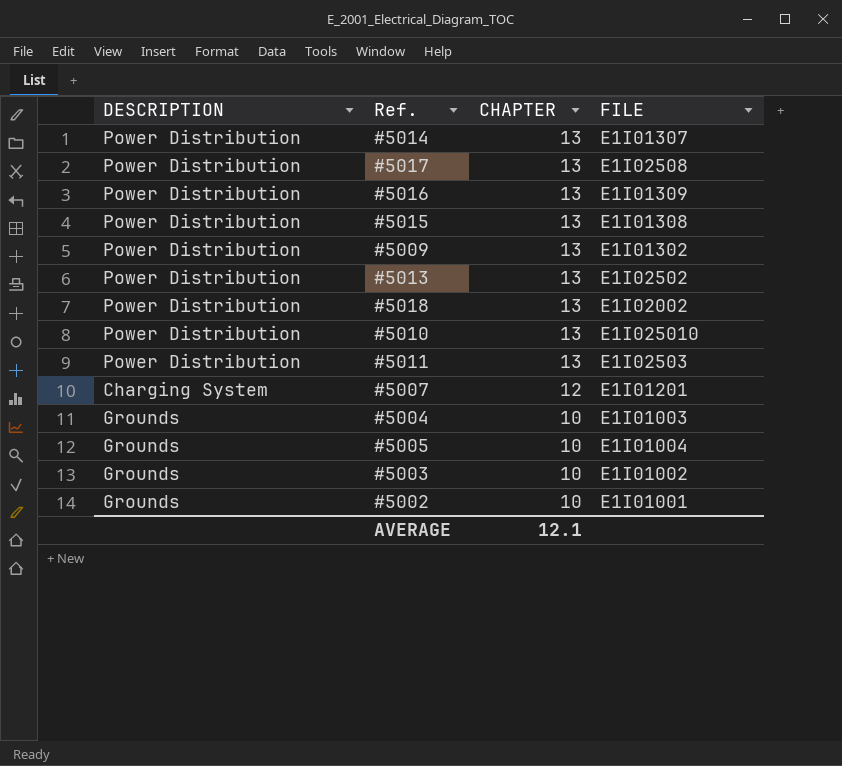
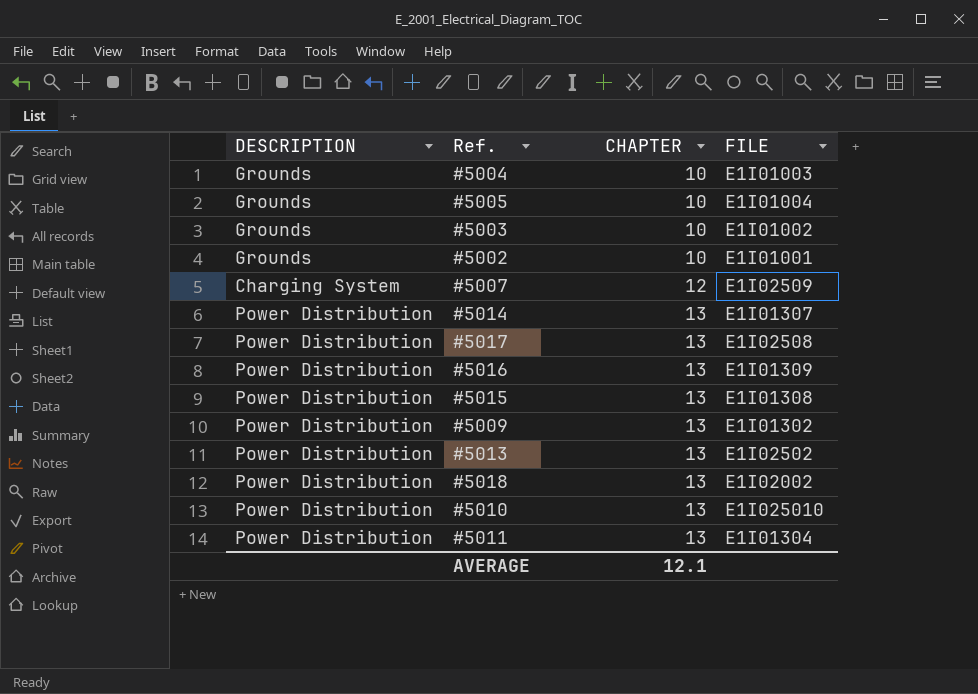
row order: CHAPTER descending -> CHAPTER ascending
#5007 | FILE: E1I01201 -> E1I02509
#5011 | FILE: E1I02503 -> E1I01304

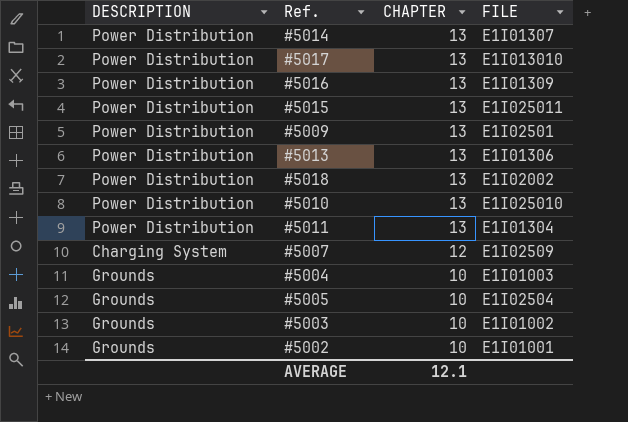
row order: CHAPTER ascending -> CHAPTER descending
#5017 | FILE: E1I02508 -> E1I013010
#5015 | FILE: E1I01308 -> E1I025011
#5009 | FILE: E1I01302 -> E1I02501
#5013 | FILE: E1I02502 -> E1I01306
#5005 | FILE: E1I01004 -> E1I02504

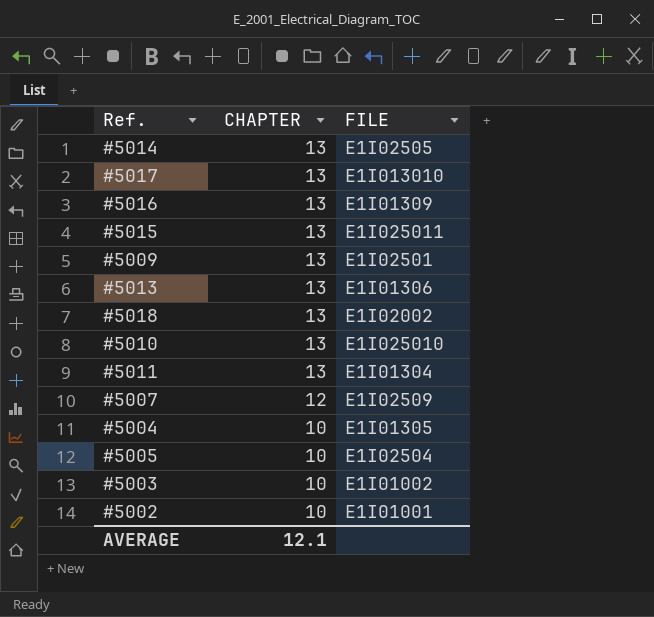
column DESCRIPTION | position: 1 -> none
#5014 | FILE: E1I01307 -> E1I02505
#5004 | FILE: E1I01003 -> E1I01305

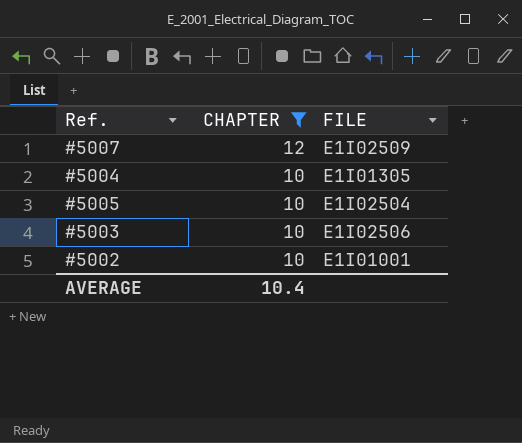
filter: none -> CHAPTER != 13
#5003 | FILE: E1I01002 -> E1I02506
AVERAGE | CHAPTER: 12.1 -> 10.4

